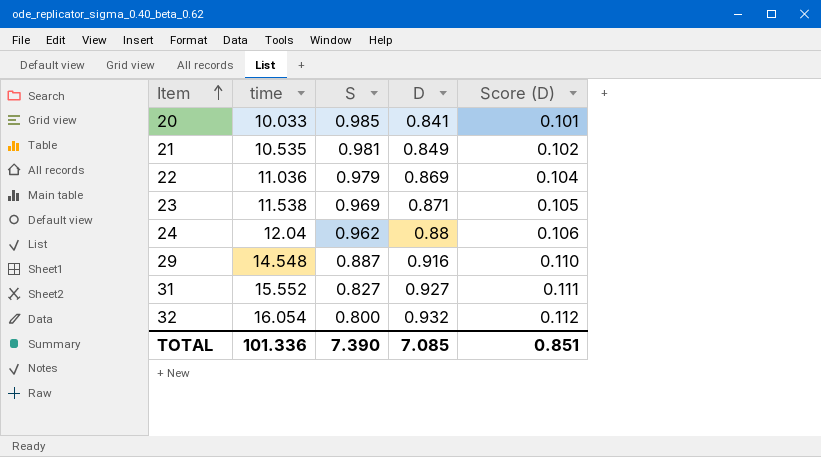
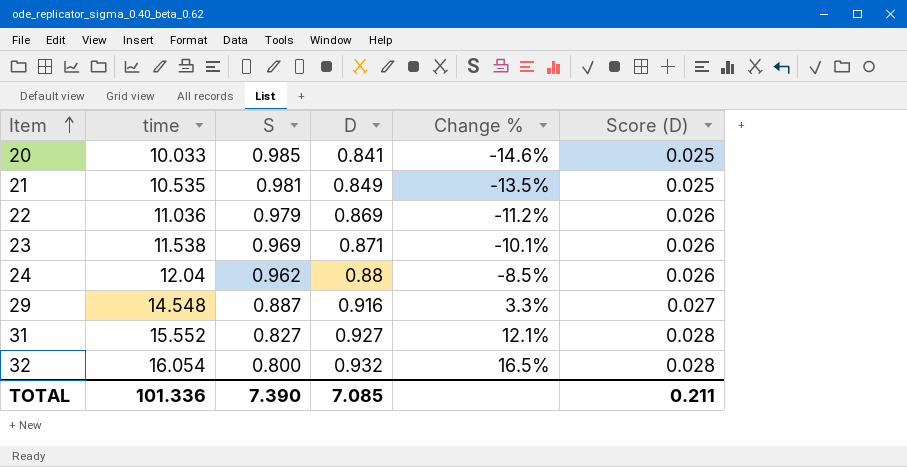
column Change % | formula: none -> ([D] - [S]) / [S]
column Score (D) | formula: [D] * 0.12 -> [D] * 0.03
TOTAL | Score (D): 0.851 -> 0.211

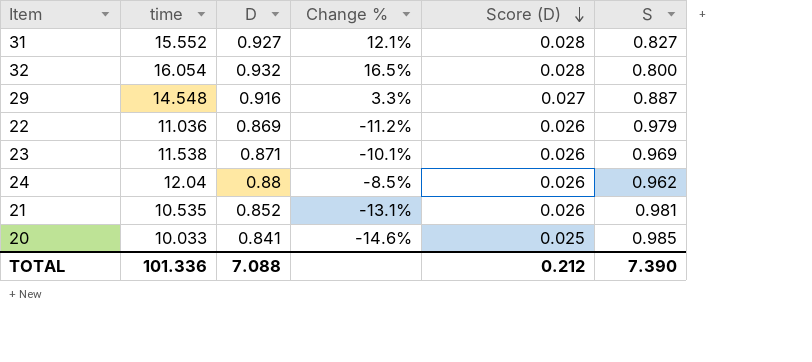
row order: Item ascending -> Score (D) descending
column S | position: 3 -> 6
21 | D: 0.849 -> 0.852
21 | Change %: -13.5% -> -13.1%
21 | Score (D): 0.025 -> 0.026
TOTAL | D: 7.085 -> 7.088
TOTAL | Score (D): 0.211 -> 0.212

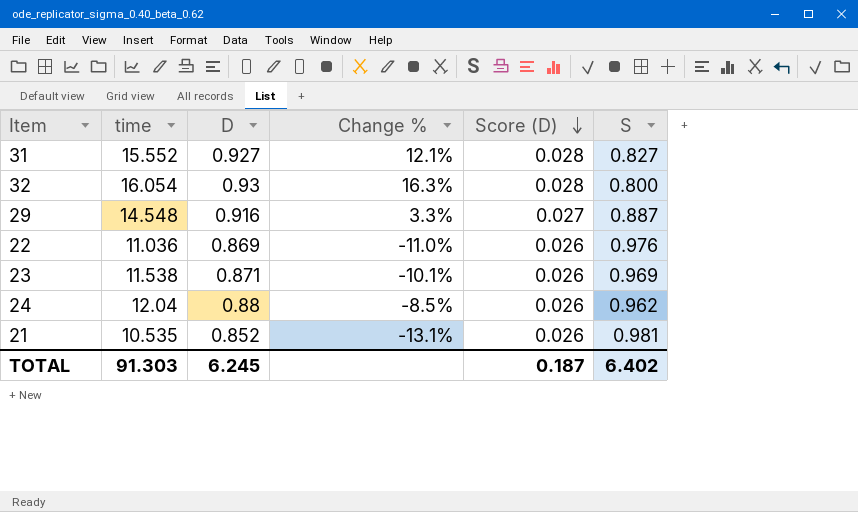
row 20: 10.033 | 0.841 | -14.6% | 0.025 | 0.985 -> none
32 | D: 0.932 -> 0.93
32 | Change %: 16.5% -> 16.3%
22 | Change %: -11.2% -> -11.0%
22 | S: 0.979 -> 0.976
TOTAL | time: 101.336 -> 91.303
TOTAL | D: 7.088 -> 6.245
TOTAL | Score (D): 0.212 -> 0.187
TOTAL | S: 7.390 -> 6.402

